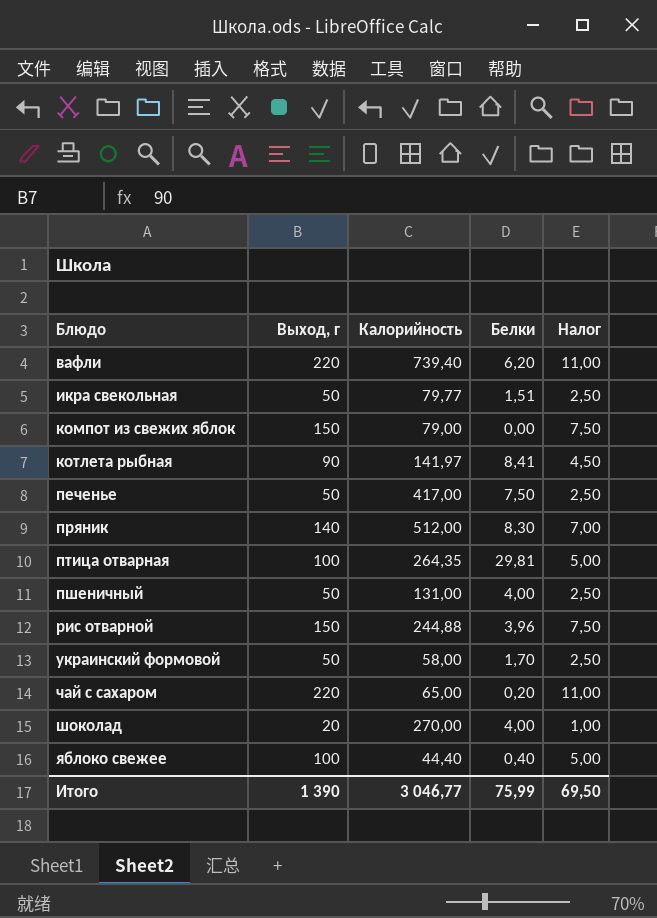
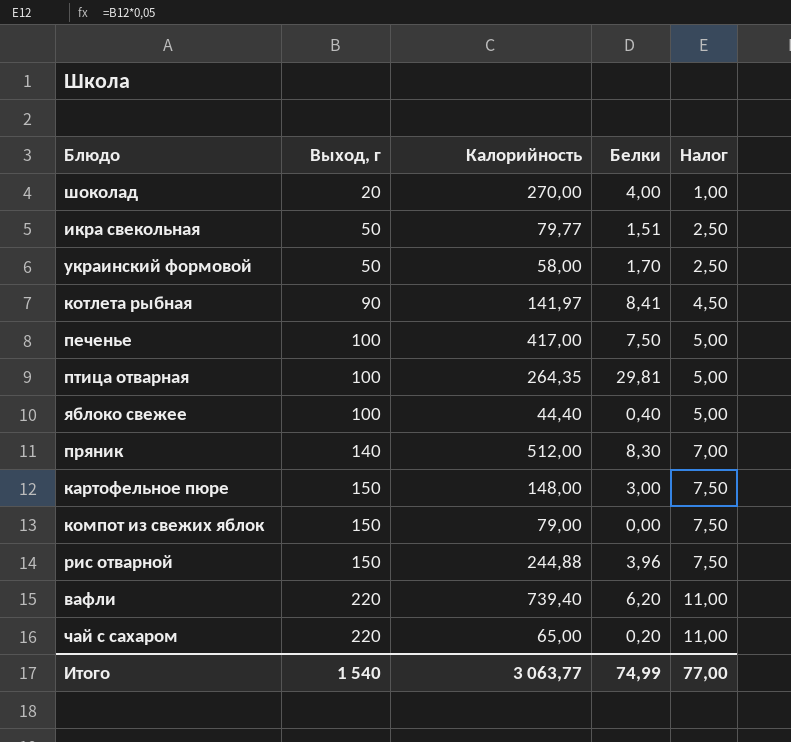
row order: Блюдо ascending -> Выход, г ascending
row пшеничный: 50 | 131,00 | 4,00 | 2,50 -> none
печенье | Выход, г: 50 -> 100
печенье | Налог: 2,50 -> 5,00
row картофельное пюре: none -> 150 | 148,00 | 3,00 | 7,50
Итого | Выход, г: 1 390 -> 1 540
Итого | Калорийность: 3 046,77 -> 3 063,77
Итого | Белки: 75,99 -> 74,99
Итого | Налог: 69,50 -> 77,00

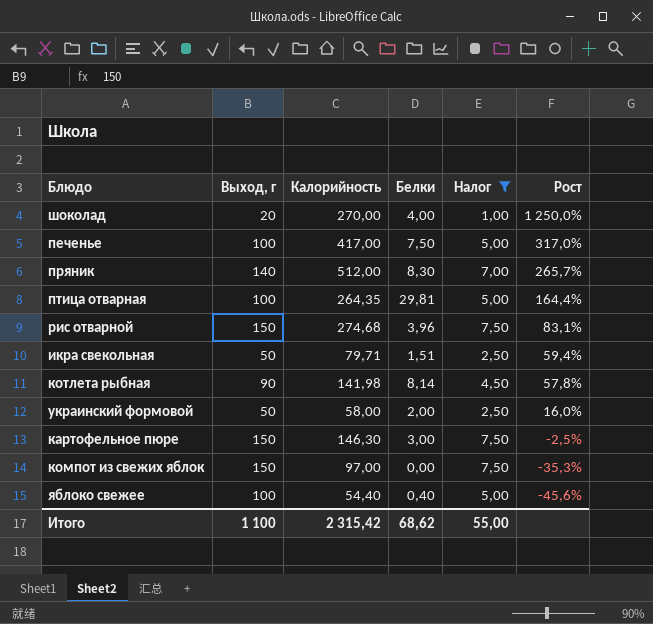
filter: none -> Налог != 11,00
row order: Выход, г ascending -> Рост descending
column Рост | formula: none -> ([Калорийность] - [Выход, г]) / [Выход, г]
рис отварной | Калорийность: 244,88 -> 274,68
икра свекольная | Калорийность: 79,77 -> 79,71
котлета рыбная | Калорийность: 141,97 -> 141,98
котлета рыбная | Белки: 8,41 -> 8,14
украинский формовой | Белки: 1,70 -> 2,00
картофельное пюре | Калорийность: 148,00 -> 146,30
компот из свежих яблок | Калорийность: 79,00 -> 97,00
яблоко свежее | Калорийность: 44,40 -> 54,40
Итого | Выход, г: 1 540 -> 1 100
Итого | Калорийность: 3 063,77 -> 2 315,42
Итого | Белки: 74,99 -> 68,62
Итого | Налог: 77,00 -> 55,00

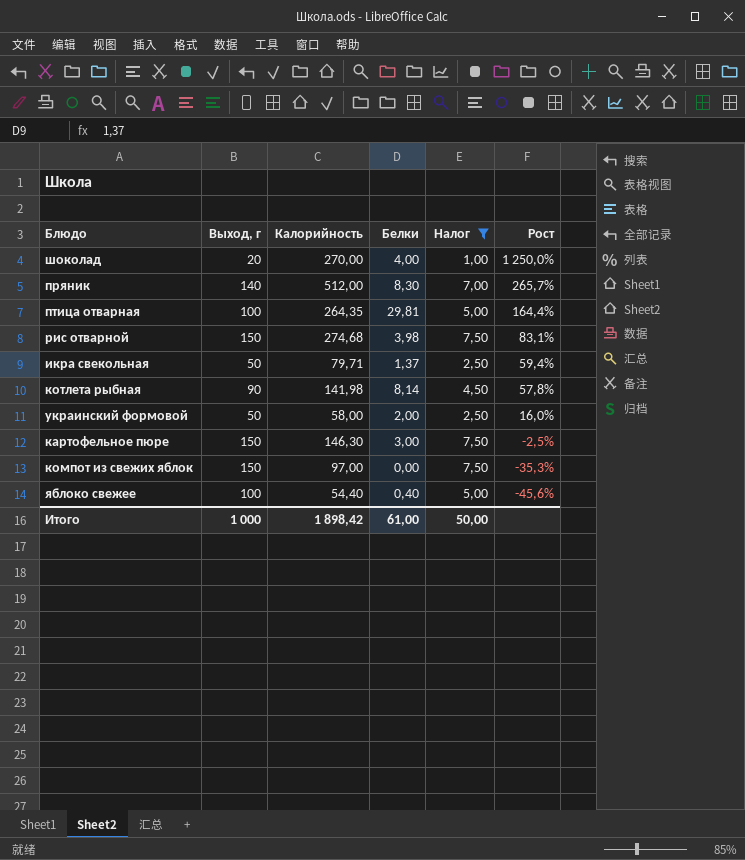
row печенье: 100 | 417,00 | 7,50 | 5,00 | 317,0% -> none
рис отварной | Белки: 3,96 -> 3,98
икра свекольная | Белки: 1,51 -> 1,37
Итого | Выход, г: 1 100 -> 1 000
Итого | Калорийность: 2 315,42 -> 1 898,42
Итого | Белки: 68,62 -> 61,00
Итого | Налог: 55,00 -> 50,00

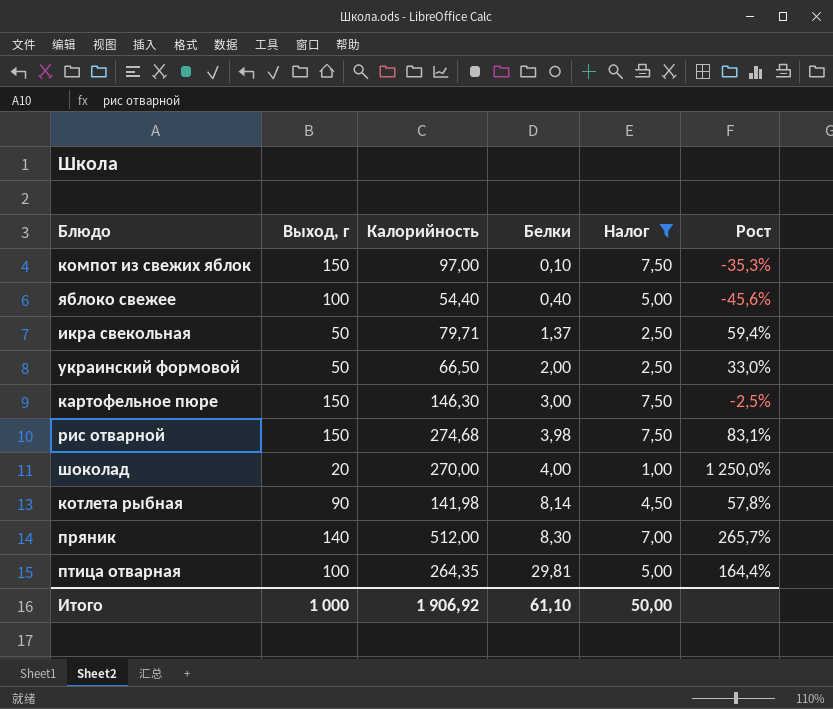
row order: Рост descending -> Белки ascending
компот из свежих яблок | Белки: 0,00 -> 0,10
украинский формовой | Калорийность: 58,00 -> 66,50
украинский формовой | Рост: 16,0% -> 33,0%
Итого | Калорийность: 1 898,42 -> 1 906,92
Итого | Белки: 61,00 -> 61,10

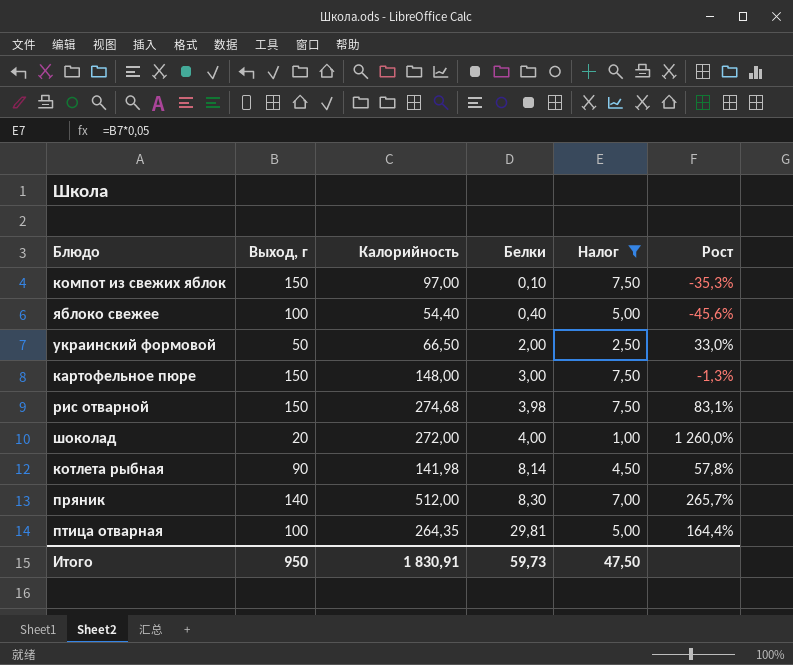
row икра свекольная: 50 | 79,71 | 1,37 | 2,50 | 59,4% -> none
картофельное пюре | Калорийность: 146,30 -> 148,00
картофельное пюре | Рост: -2,5% -> -1,3%
шоколад | Калорийность: 270,00 -> 272,00
шоколад | Рост: 1 250,0% -> 1 260,0%
Итого | Выход, г: 1 000 -> 950
Итого | Калорийность: 1 906,92 -> 1 830,91
Итого | Белки: 61,10 -> 59,73
Итого | Налог: 50,00 -> 47,50

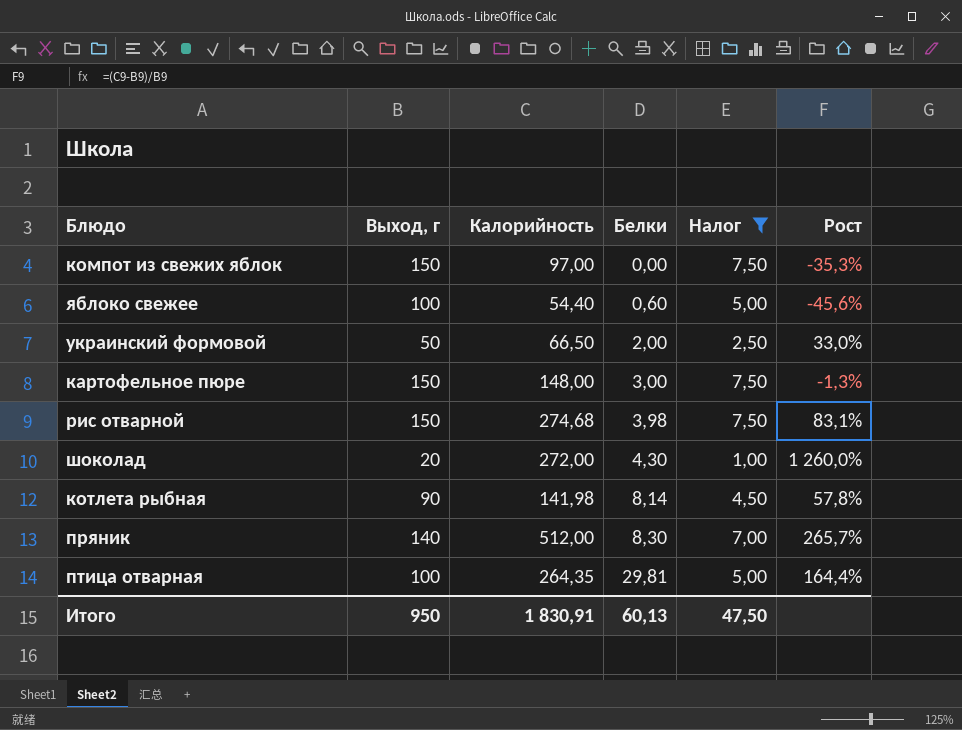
компот из свежих яблок | Белки: 0,10 -> 0,00
яблоко свежее | Белки: 0,40 -> 0,60
шоколад | Белки: 4,00 -> 4,30
Итого | Белки: 59,73 -> 60,13

